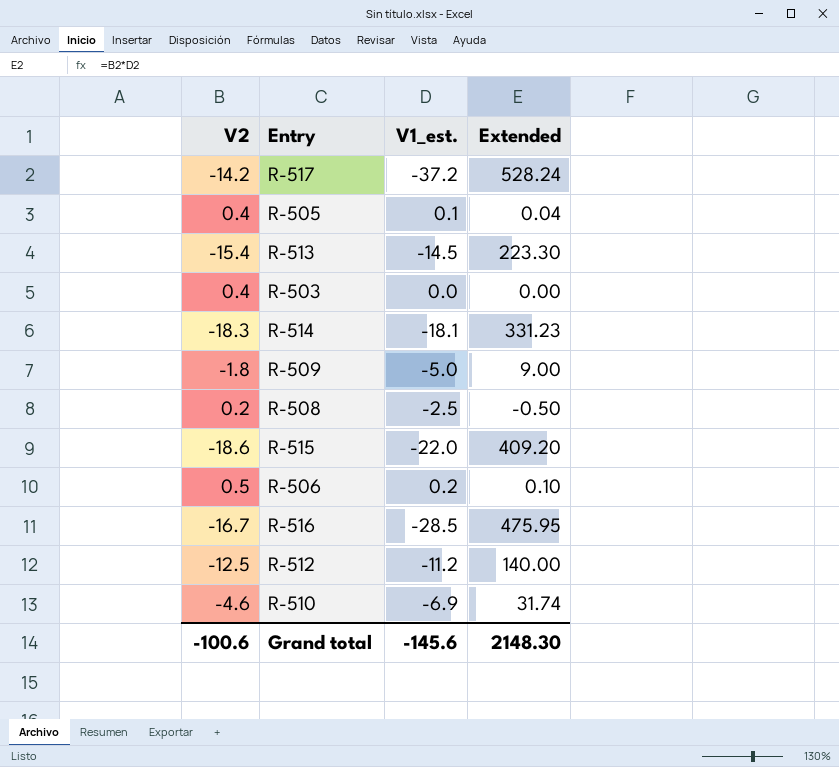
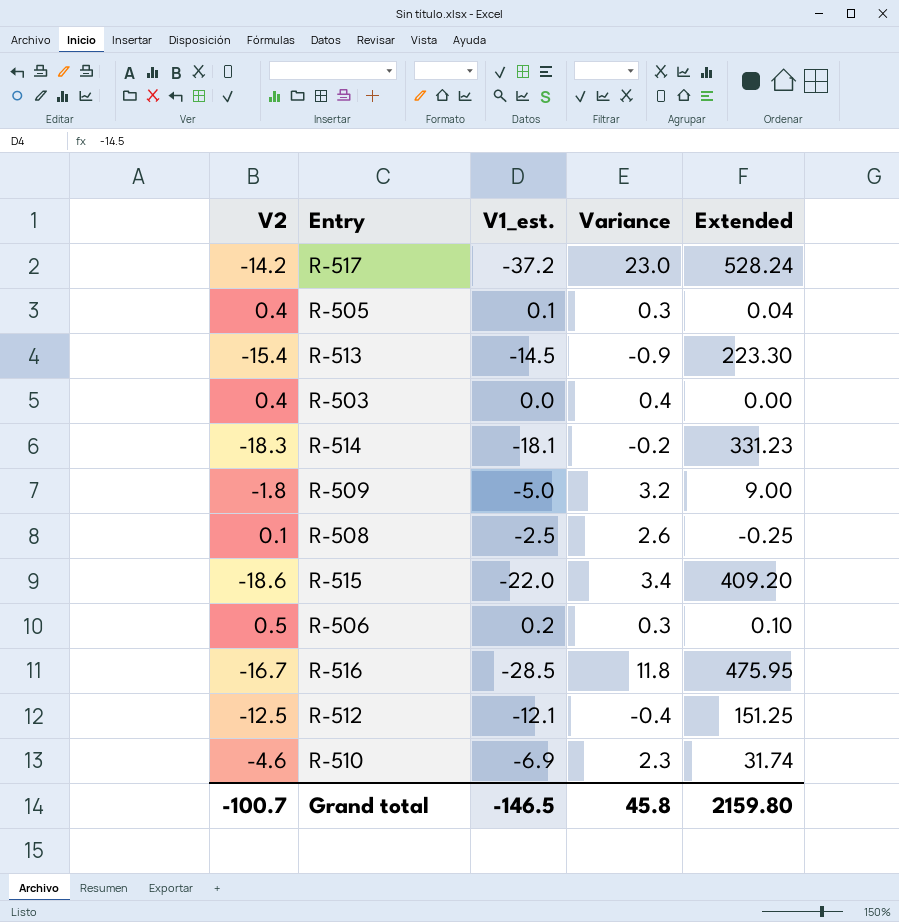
column Variance | formula: none -> [V2] - [V1_est.]
R-508 | V2: 0.2 -> 0.1
R-508 | Extended: -0.50 -> -0.25
R-512 | V1_est.: -11.2 -> -12.1
R-512 | Extended: 140.00 -> 151.25
Grand total | V2: -100.6 -> -100.7
Grand total | V1_est.: -145.6 -> -146.5
Grand total | Extended: 2148.30 -> 2159.80

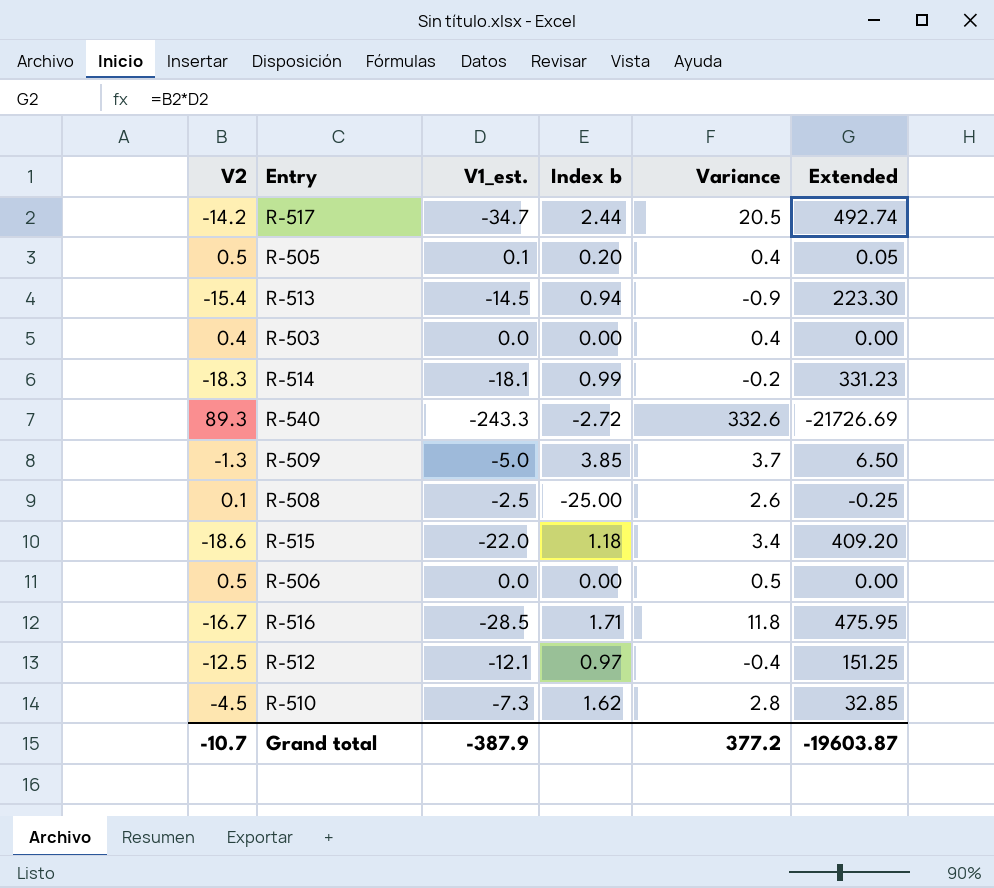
column Index b | formula: none -> [V1_est.] / [V2]
R-517 | V1_est.: -37.2 -> -34.7
R-517 | Variance: 23.0 -> 20.5
R-517 | Extended: 528.24 -> 492.74
R-505 | V2: 0.4 -> 0.5
R-505 | Variance: 0.3 -> 0.4
R-505 | Extended: 0.04 -> 0.05
row R-540: none -> 89.3 | -243.3 | -2.72 | 332.6 | -21726.69
R-509 | V2: -1.8 -> -1.3
R-509 | Variance: 3.2 -> 3.7
R-509 | Extended: 9.00 -> 6.50
R-506 | V1_est.: 0.2 -> 0.0
R-506 | Variance: 0.3 -> 0.5
R-506 | Extended: 0.10 -> 0.00
R-510 | V2: -4.6 -> -4.5
R-510 | V1_est.: -6.9 -> -7.3
R-510 | Variance: 2.3 -> 2.8
R-510 | Extended: 31.74 -> 32.85
Grand total | V2: -100.7 -> -10.7
Grand total | V1_est.: -146.5 -> -387.9
Grand total | Variance: 45.8 -> 377.2
Grand total | Extended: 2159.80 -> -19603.87

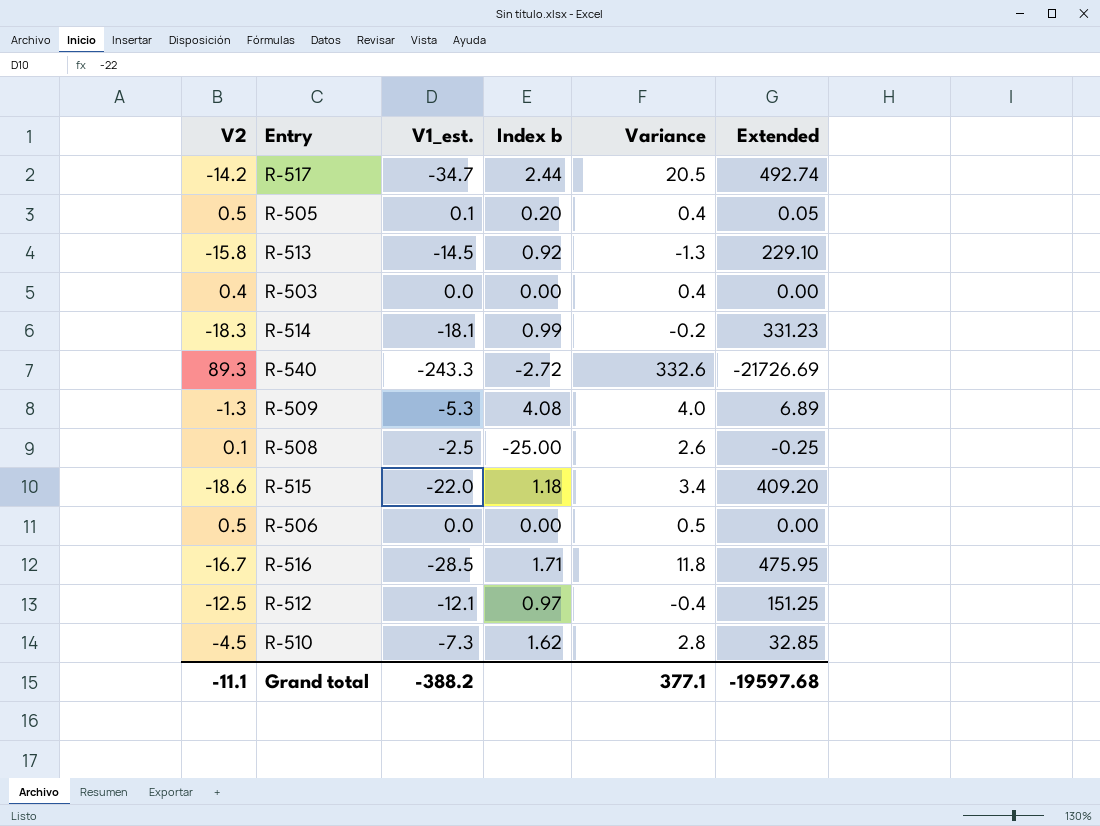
R-513 | V2: -15.4 -> -15.8
R-513 | Index b: 0.94 -> 0.92
R-513 | Variance: -0.9 -> -1.3
R-513 | Extended: 223.30 -> 229.10
R-509 | V1_est.: -5.0 -> -5.3
R-509 | Index b: 3.85 -> 4.08
R-509 | Variance: 3.7 -> 4.0
R-509 | Extended: 6.50 -> 6.89
Grand total | V2: -10.7 -> -11.1
Grand total | V1_est.: -387.9 -> -388.2
Grand total | Variance: 377.2 -> 377.1
Grand total | Extended: -19603.87 -> -19597.68

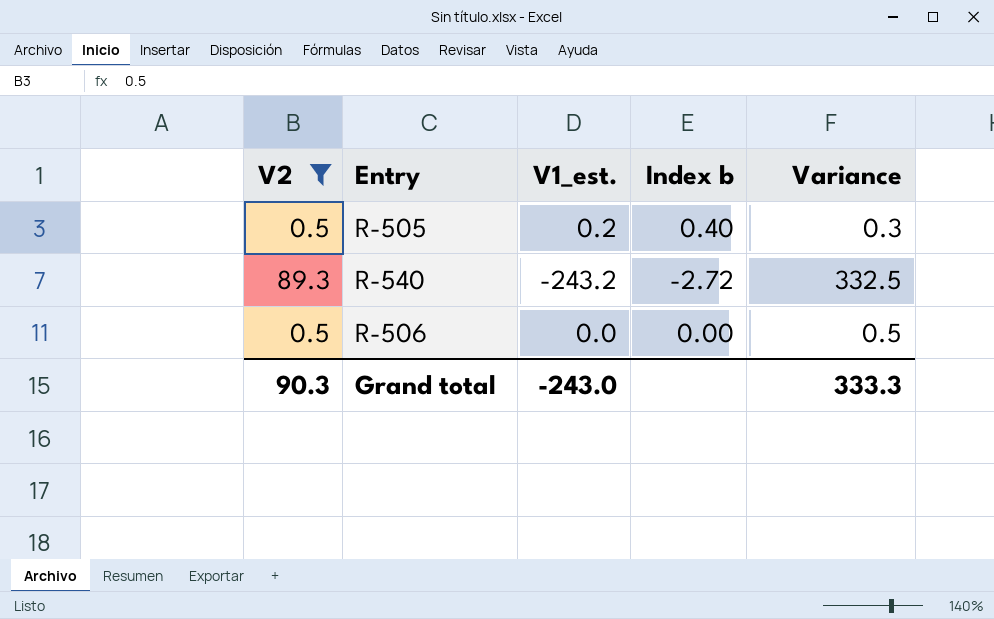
filter: none -> V2 >= 0.5
column Extended | formula: [V2] * [V1_est.] -> none
R-505 | V1_est.: 0.1 -> 0.2
R-505 | Index b: 0.20 -> 0.40
R-505 | Variance: 0.4 -> 0.3
R-540 | V1_est.: -243.3 -> -243.2
R-540 | Variance: 332.6 -> 332.5
Grand total | V2: -11.1 -> 90.3
Grand total | V1_est.: -388.2 -> -243.0
Grand total | Variance: 377.1 -> 333.3

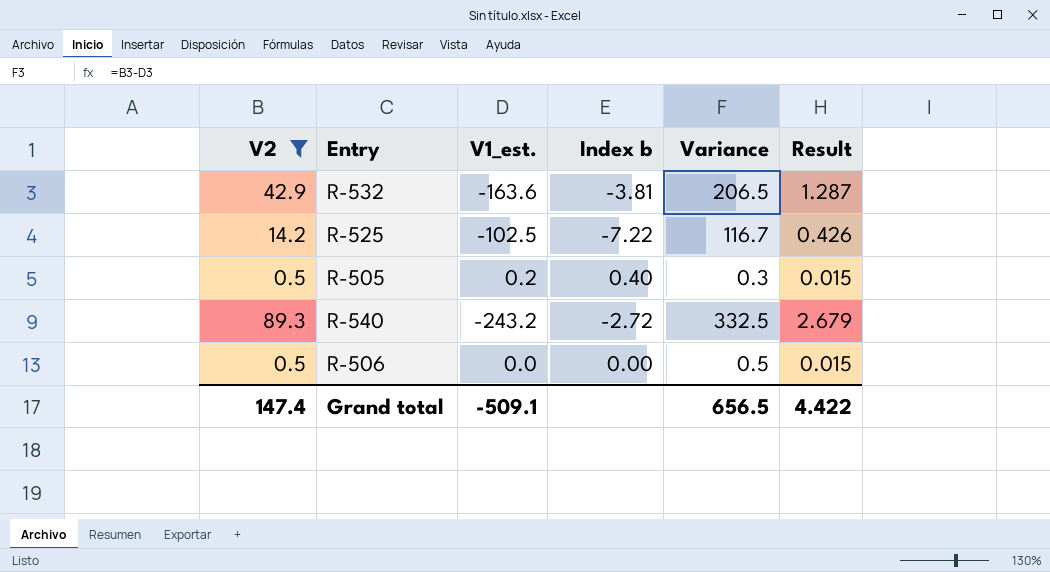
column Result | formula: none -> [V2] * 0.03
row R-532: none -> 42.9 | -163.6 | -3.81 | 206.5 | 1.287
row R-525: none -> 14.2 | -102.5 | -7.22 | 116.7 | 0.426
Grand total | V2: 90.3 -> 147.4
Grand total | V1_est.: -243.0 -> -509.1
Grand total | Variance: 333.3 -> 656.5

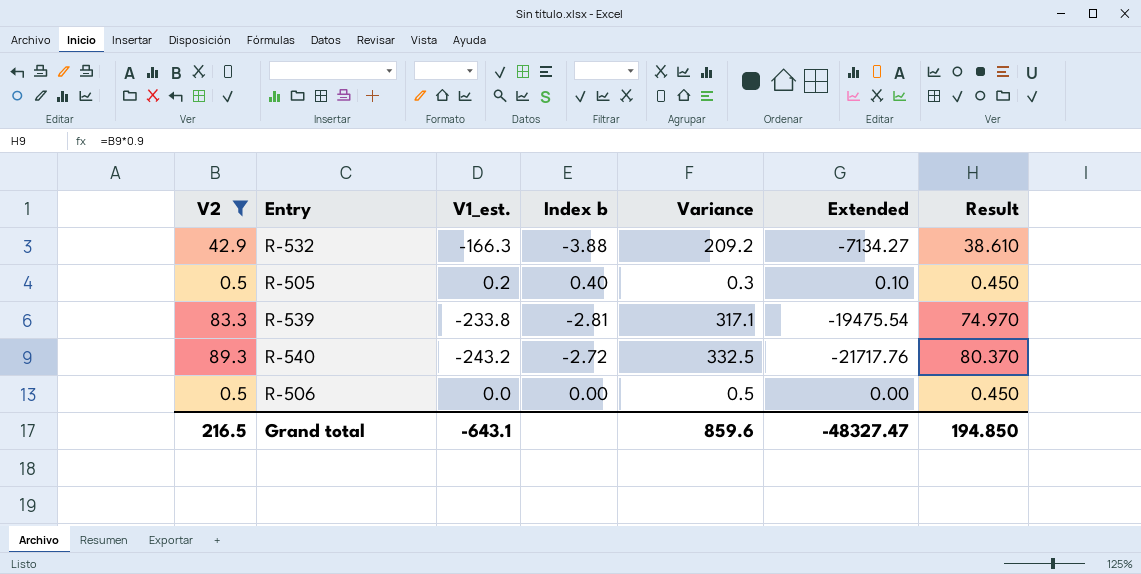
column Extended | formula: none -> [V2] * [V1_est.]
column Result | formula: [V2] * 0.03 -> [V2] * 0.9
row R-525: 14.2 | -102.5 | -7.22 | 116.7 | 0.426 -> none
R-532 | V1_est.: -163.6 -> -166.3
R-532 | Index b: -3.81 -> -3.88
R-532 | Variance: 206.5 -> 209.2
row R-539: none -> 83.3 | -233.8 | -2.81 | 317.1 | -19475.54 | 74.970
Grand total | V2: 147.4 -> 216.5
Grand total | V1_est.: -509.1 -> -643.1
Grand total | Variance: 656.5 -> 859.6
Grand total | Result: 4.422 -> 194.850

